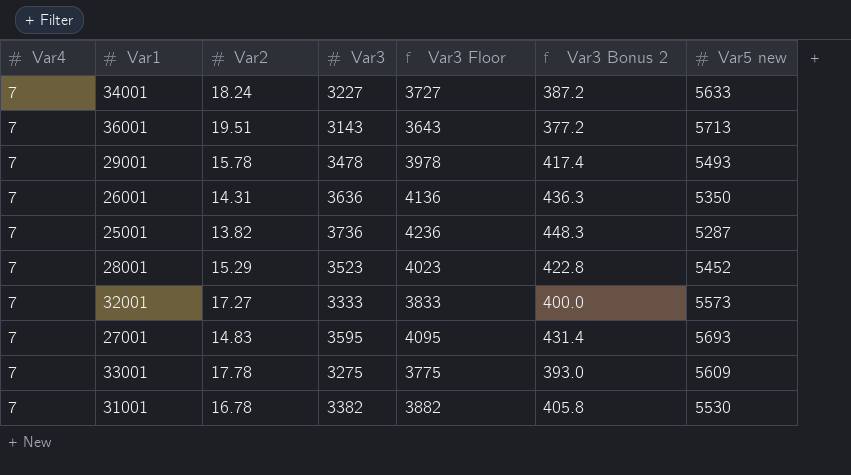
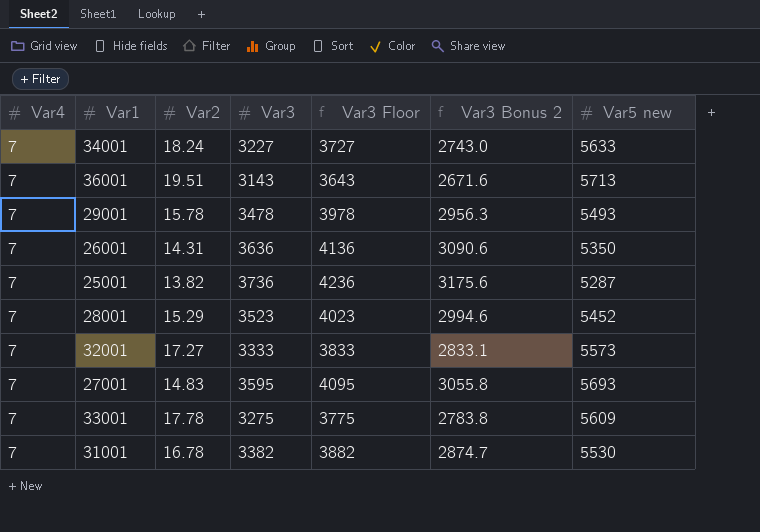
column Var3 Bonus 2 | formula: [Var3] * 0.12 -> [Var3] * 0.85

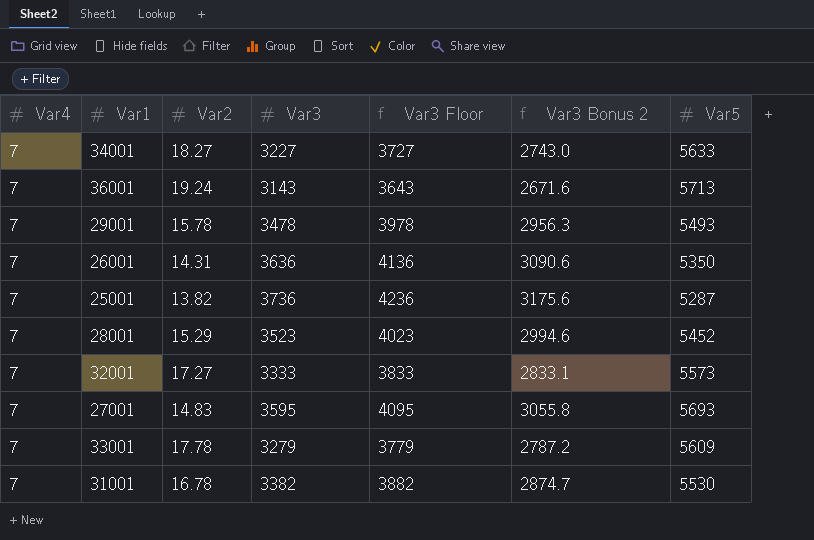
column name: Var5 new -> Var5
34001 | Var2: 18.24 -> 18.27
36001 | Var2: 19.51 -> 19.24
33001 | Var3: 3275 -> 3279
33001 | Var3 Floor: 3775 -> 3779
33001 | Var3 Bonus 2: 2783.8 -> 2787.2

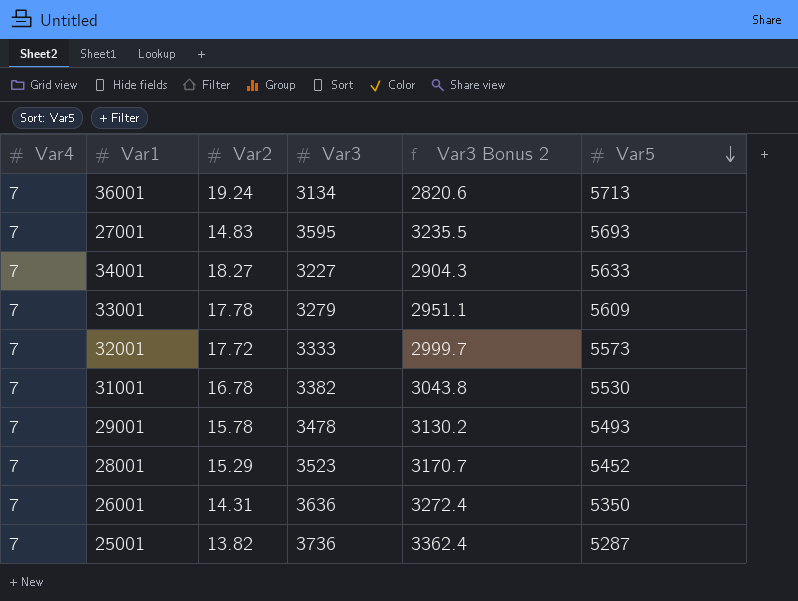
row order: none -> Var5 descending
column Var3 Floor | formula: [Var3] + 500 -> none
column Var3 Bonus 2 | formula: [Var3] * 0.85 -> [Var3] * 0.9
36001 | Var3: 3143 -> 3134
32001 | Var2: 17.27 -> 17.72

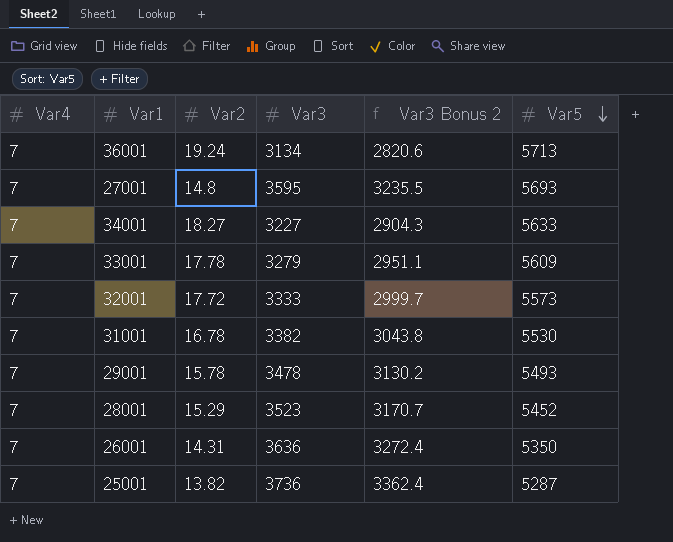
27001 | Var2: 14.83 -> 14.8

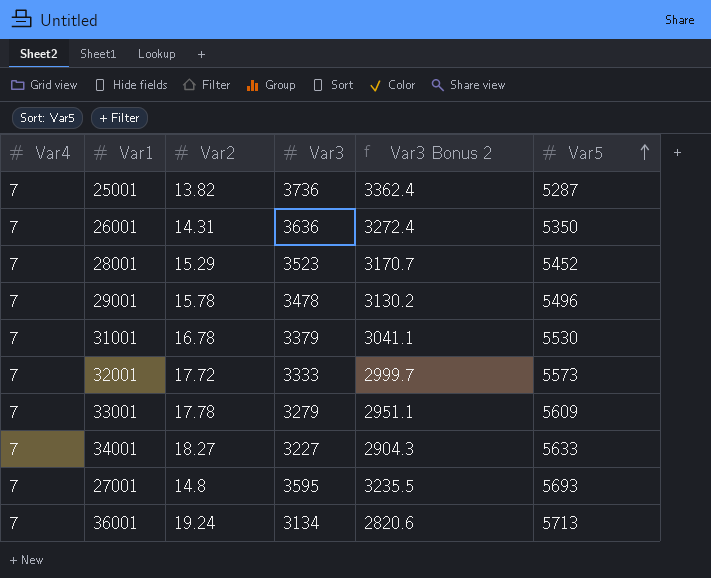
row order: Var5 descending -> Var5 ascending
29001 | Var5: 5493 -> 5496
31001 | Var3: 3382 -> 3379
31001 | Var3 Bonus 2: 3043.8 -> 3041.1

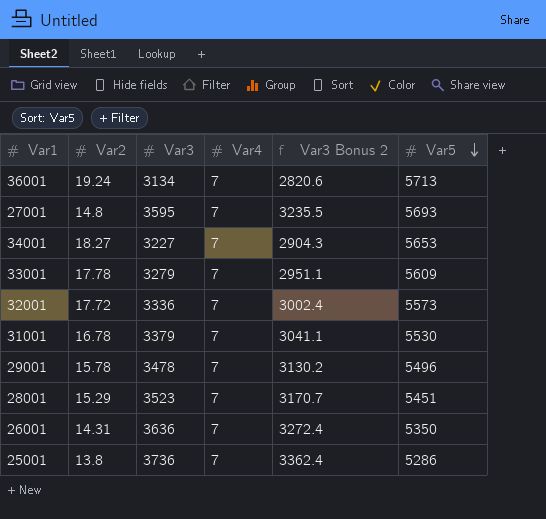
row order: Var5 ascending -> Var5 descending
column Var4 | position: 1 -> 4
34001 | Var5: 5633 -> 5653
32001 | Var3: 3333 -> 3336
32001 | Var3 Bonus 2: 2999.7 -> 3002.4
28001 | Var5: 5452 -> 5451
25001 | Var2: 13.82 -> 13.8
25001 | Var5: 5287 -> 5286

